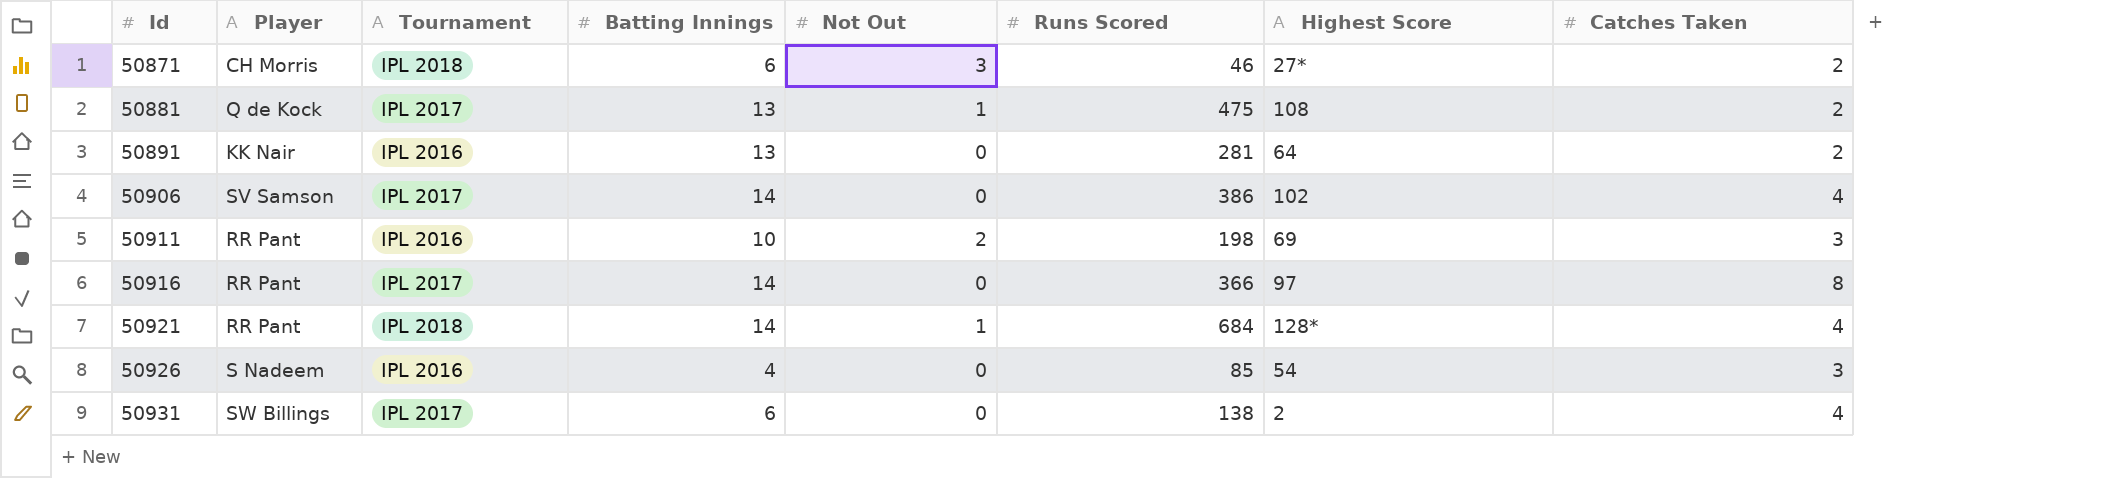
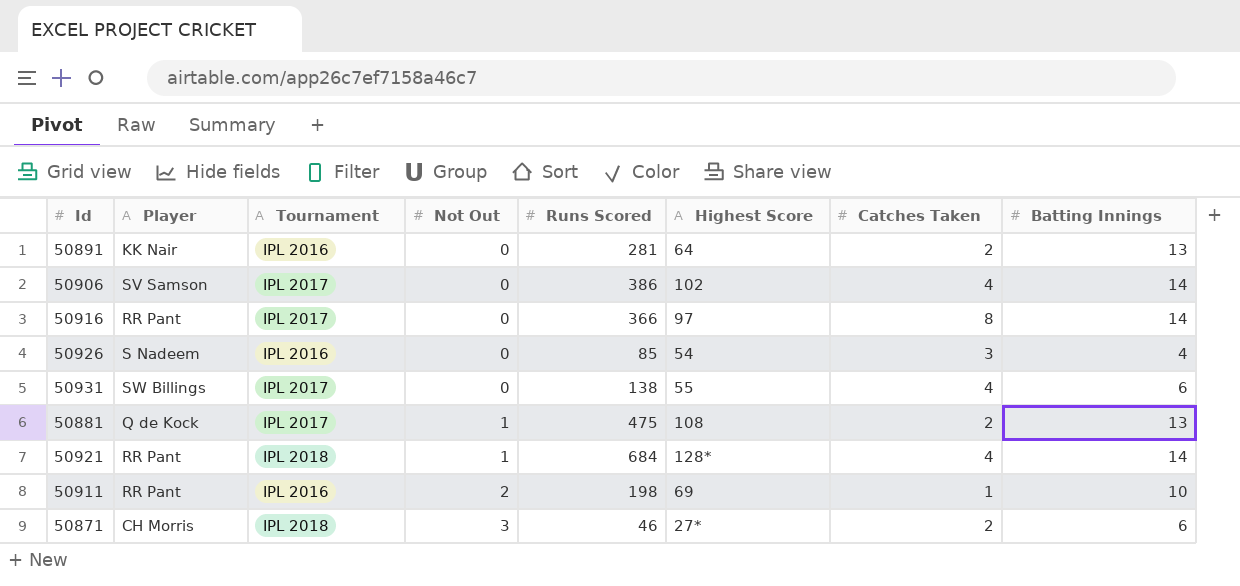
row order: Id ascending -> Not Out ascending
column Batting Innings | position: 4 -> 8
50931 | Highest Score: 2 -> 55
50911 | Catches Taken: 3 -> 1

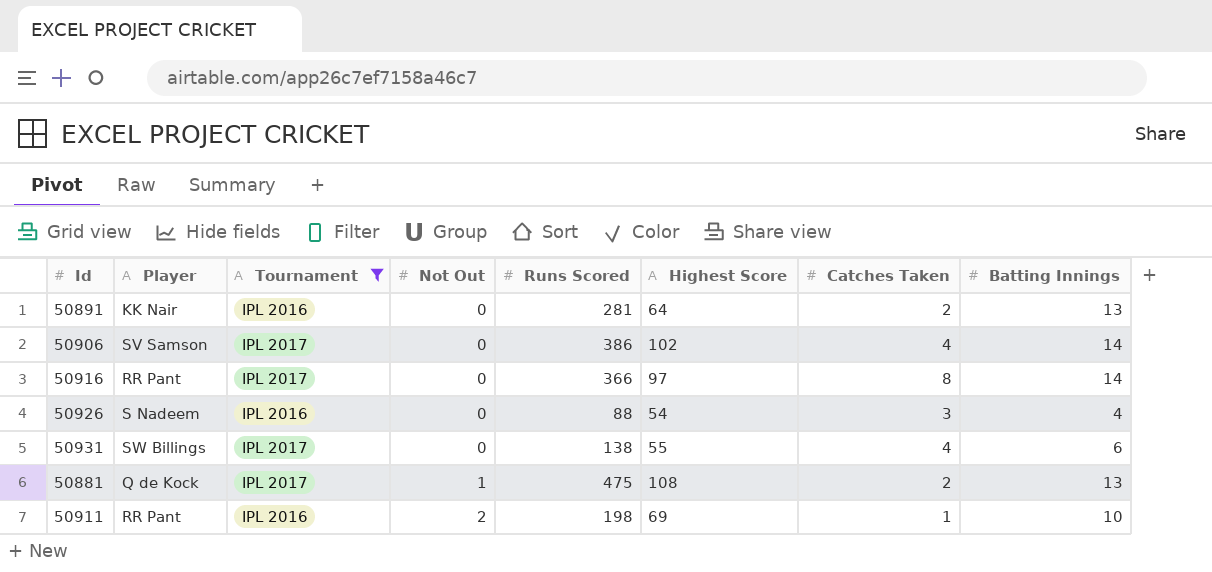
filter: none -> Tournament != IPL 2018
50926 | Runs Scored: 85 -> 88

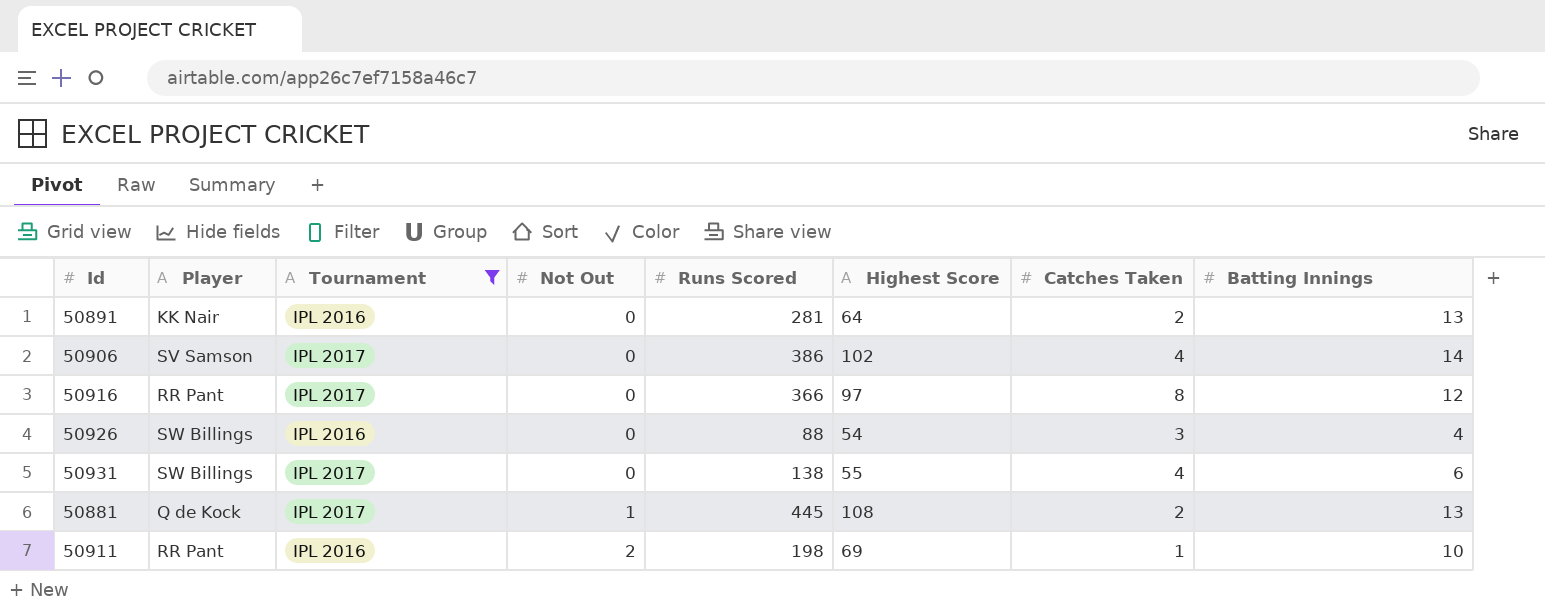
50916 | Batting Innings: 14 -> 12
50926 | Player: S Nadeem -> SW Billings
50881 | Runs Scored: 475 -> 445

